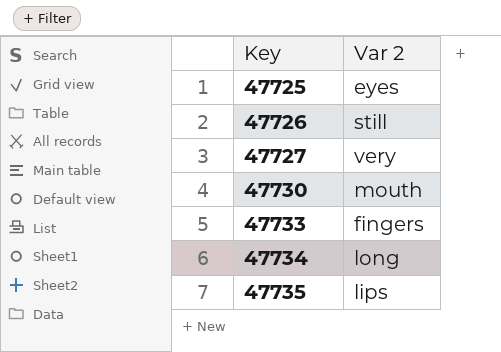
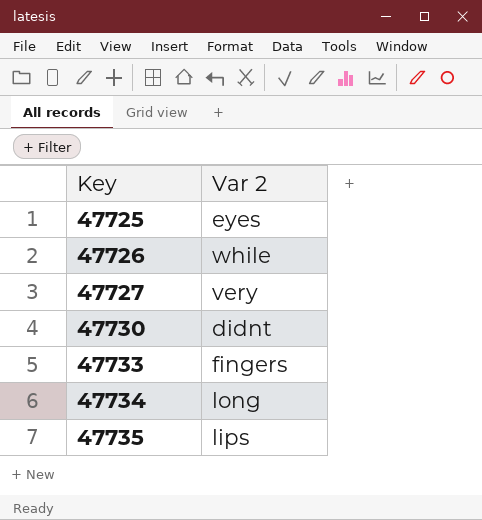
47726 | Var 2: still -> while
47730 | Var 2: mouth -> didnt

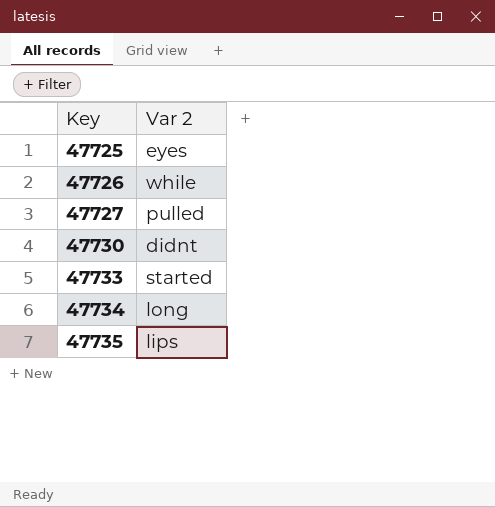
47727 | Var 2: very -> pulled
47733 | Var 2: fingers -> started

